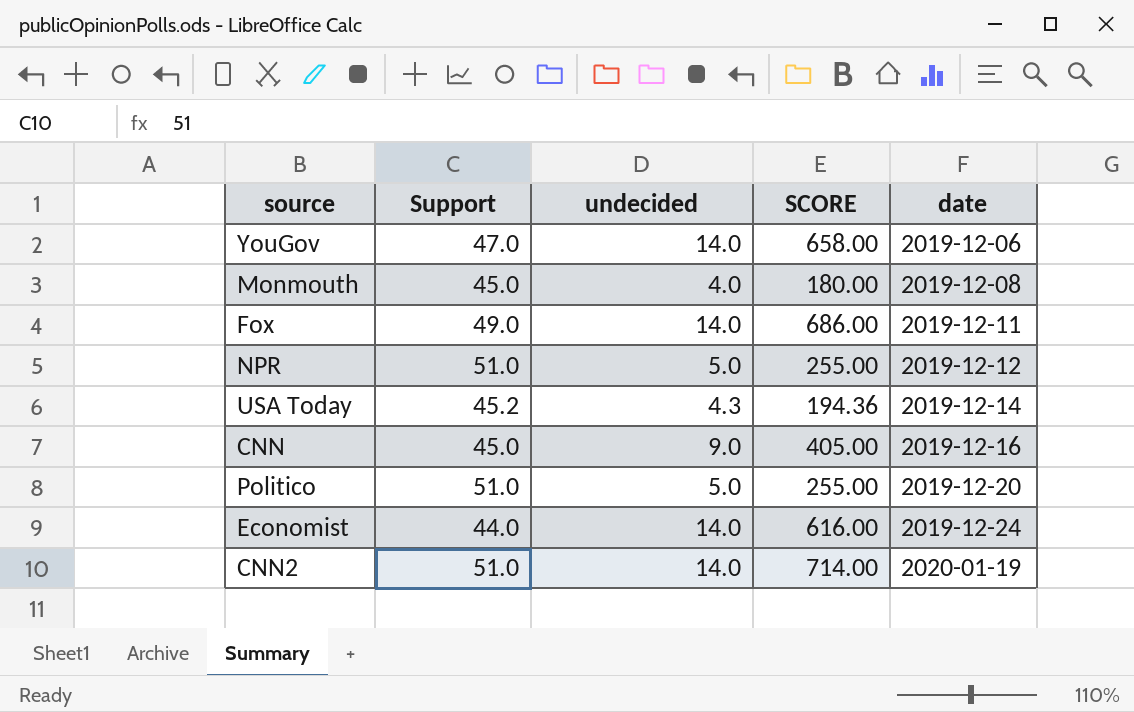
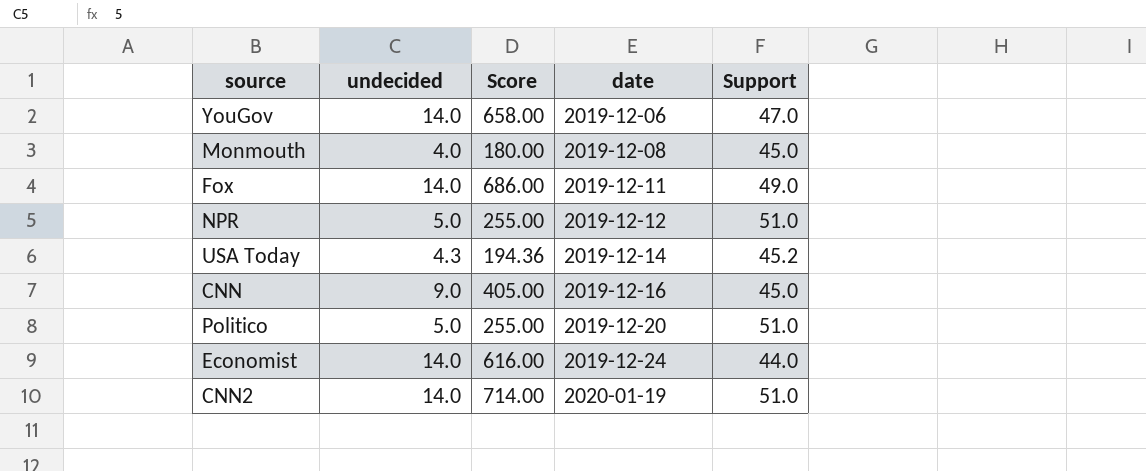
column name: SCORE -> Score
column Support | position: 2 -> 5

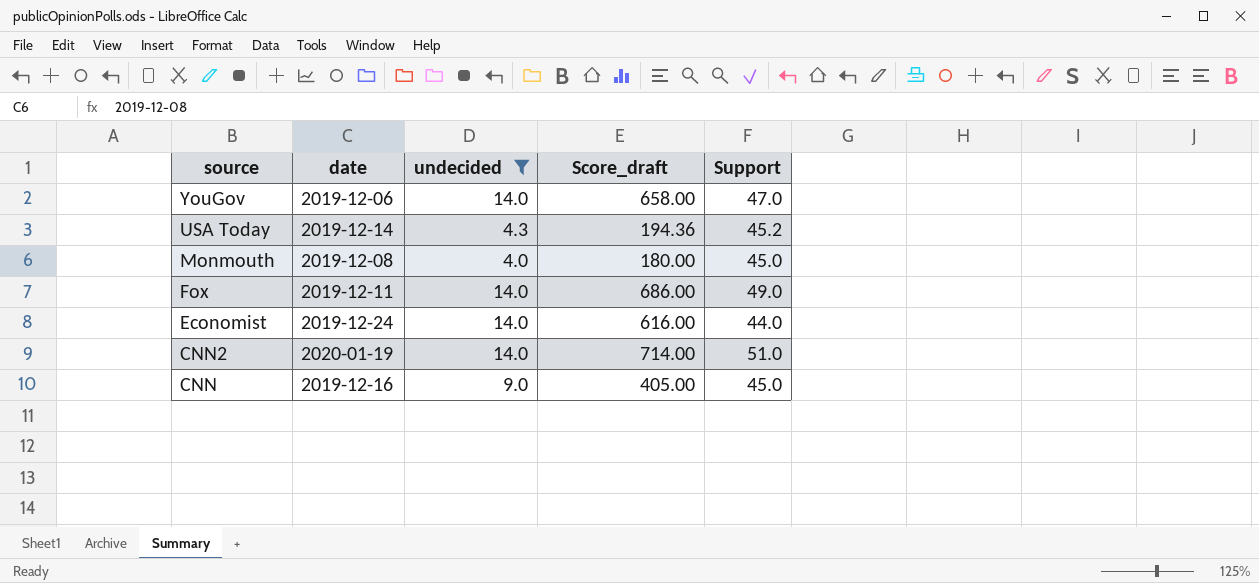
filter: none -> undecided != 5.0
row order: date ascending -> source descending
column date | position: 4 -> 2
column name: Score -> Score_draft

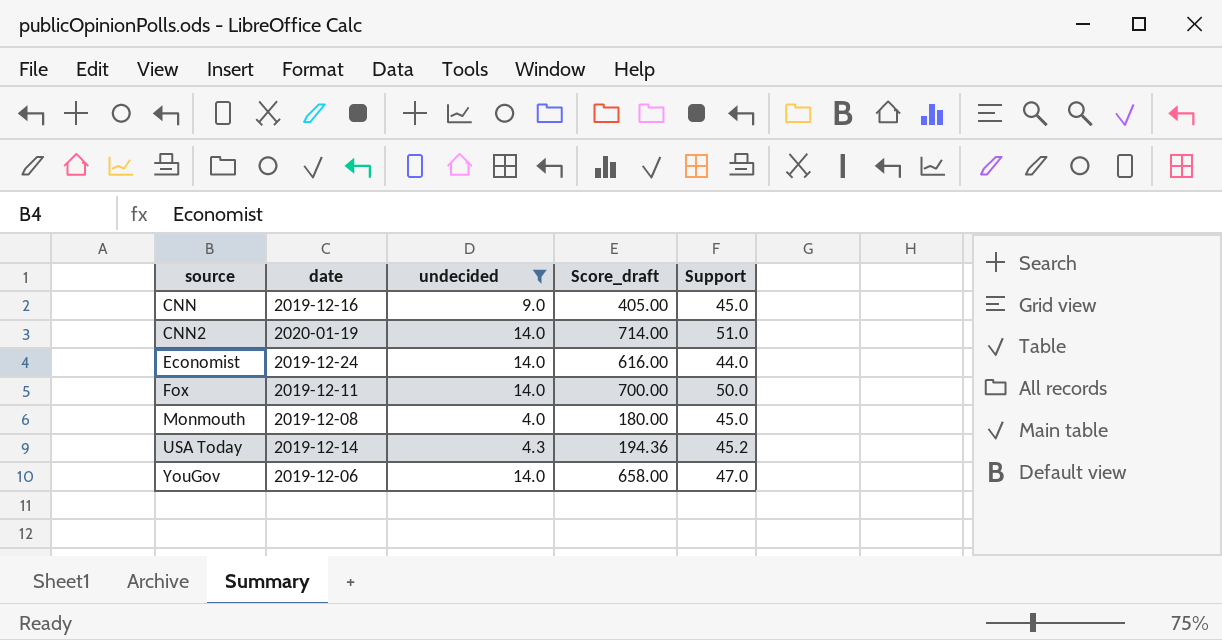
row order: source descending -> source ascending
Fox | Score_draft: 686.00 -> 700.00
Fox | Support: 49.0 -> 50.0

